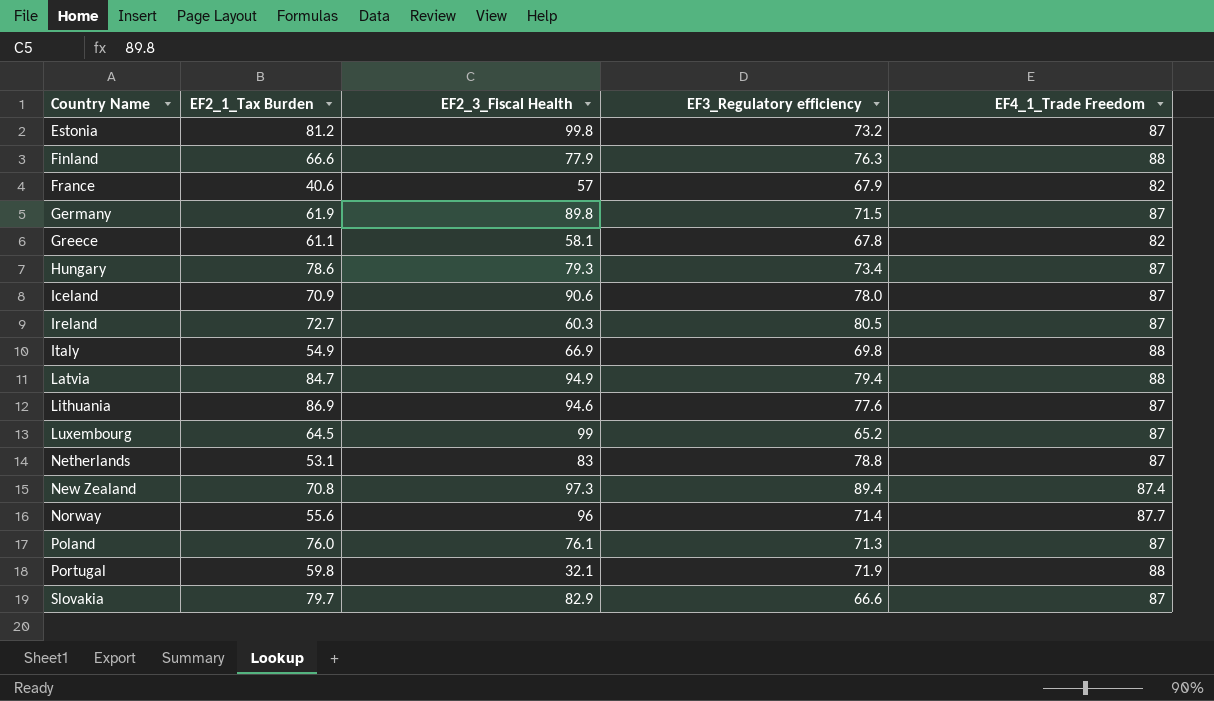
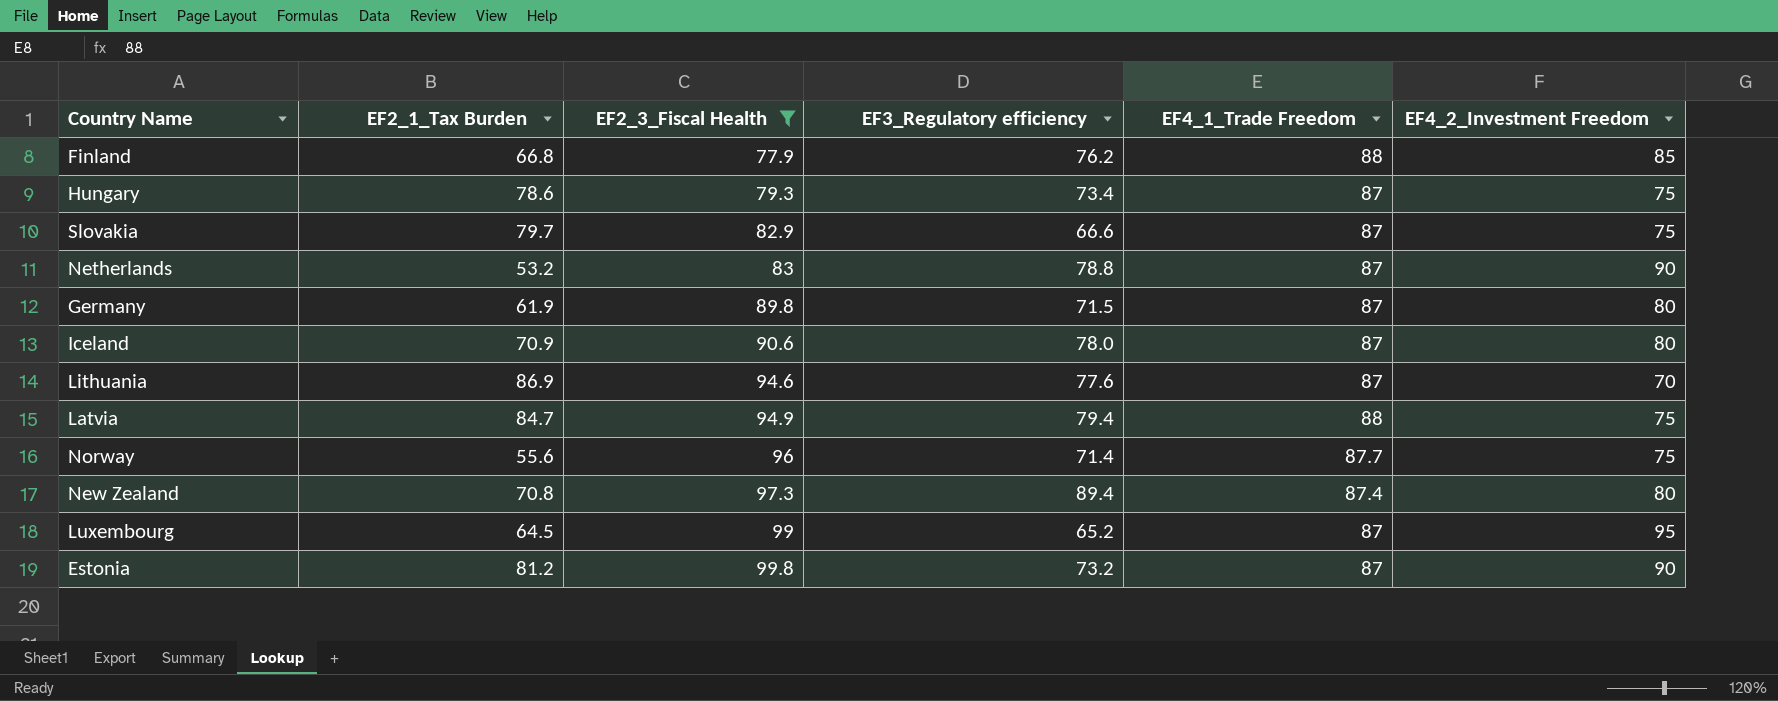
filter: none -> EF2_3_Fiscal Health >= 77.9
row order: Country Name ascending -> EF2_3_Fiscal Health ascending
column EF4_2_Investment Freedom | position: none -> 6
Finland | EF2_1_Tax Burden: 66.6 -> 66.8
Finland | EF3_Regulatory efficiency: 76.3 -> 76.2
Netherlands | EF2_1_Tax Burden: 53.1 -> 53.2

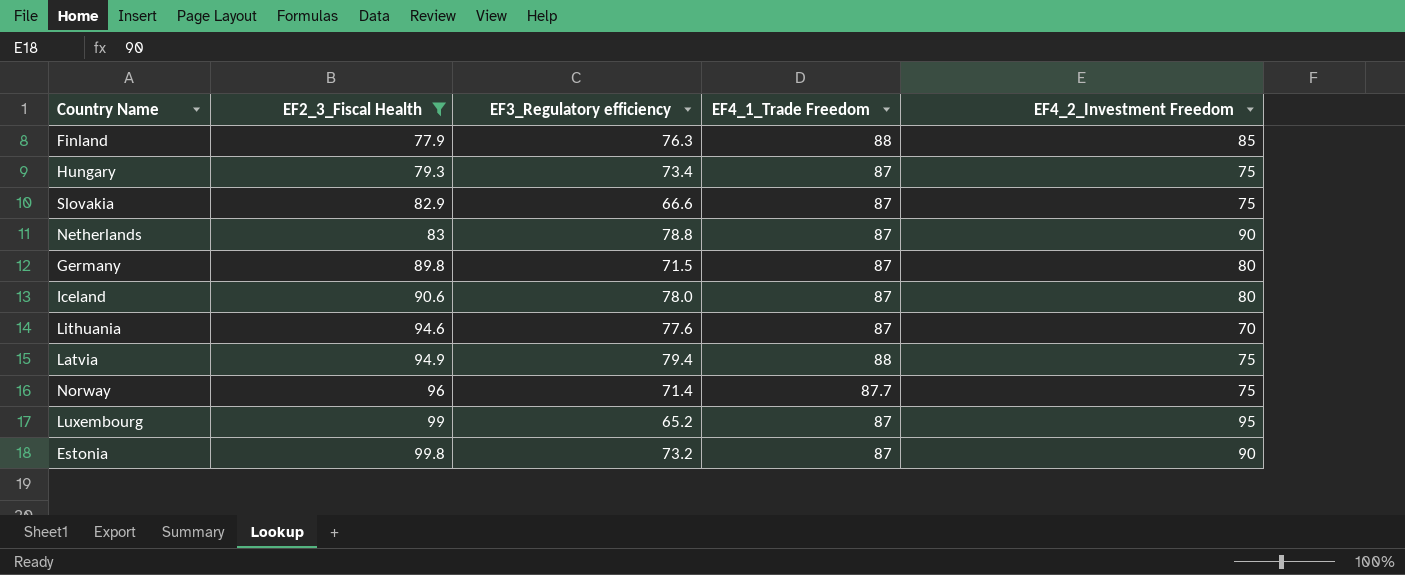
column EF2_1_Tax Burden | position: 2 -> none
row New Zealand: 70.8 | 97.3 | 89.4 | 87.4 | 80 -> none
Finland | EF3_Regulatory efficiency: 76.2 -> 76.3

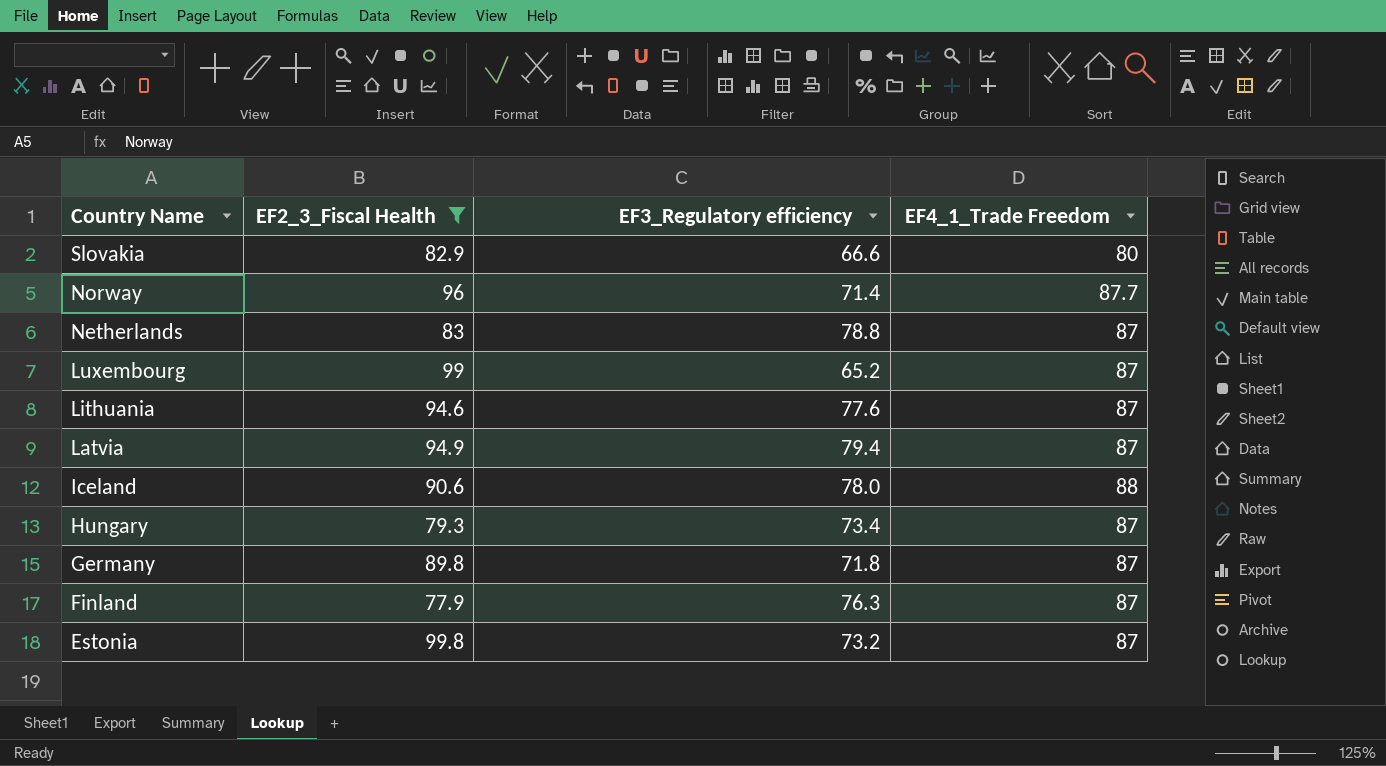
row order: EF2_3_Fiscal Health ascending -> Country Name descending
column EF4_2_Investment Freedom | position: 5 -> none
Slovakia | EF4_1_Trade Freedom: 87 -> 80
Latvia | EF4_1_Trade Freedom: 88 -> 87
Iceland | EF4_1_Trade Freedom: 87 -> 88
Germany | EF3_Regulatory efficiency: 71.5 -> 71.8
Finland | EF4_1_Trade Freedom: 88 -> 87

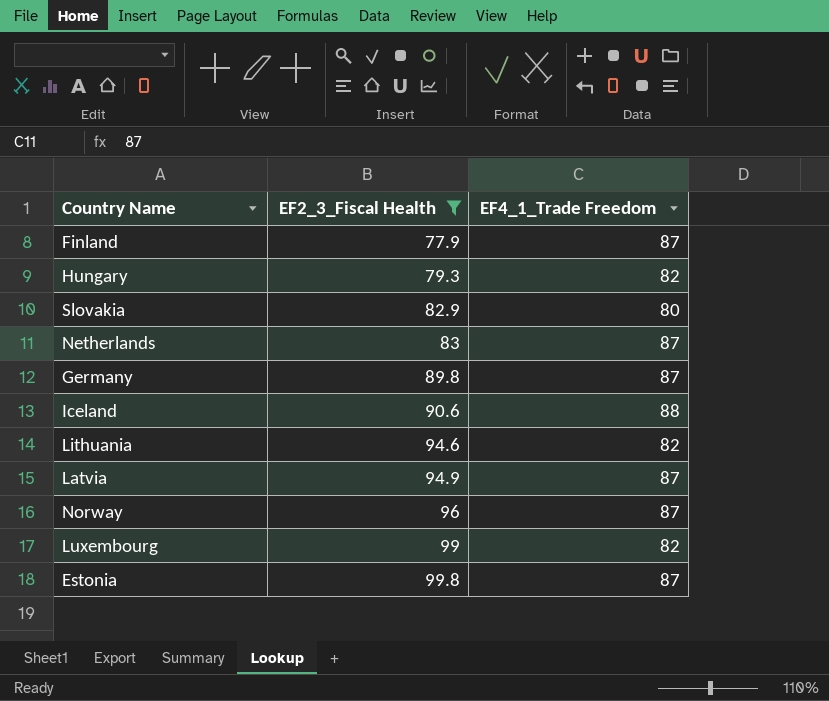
row order: Country Name descending -> EF2_3_Fiscal Health ascending
column EF3_Regulatory efficiency | position: 3 -> none
Hungary | EF4_1_Trade Freedom: 87 -> 82
Lithuania | EF4_1_Trade Freedom: 87 -> 82
Norway | EF4_1_Trade Freedom: 87.7 -> 87
Luxembourg | EF4_1_Trade Freedom: 87 -> 82

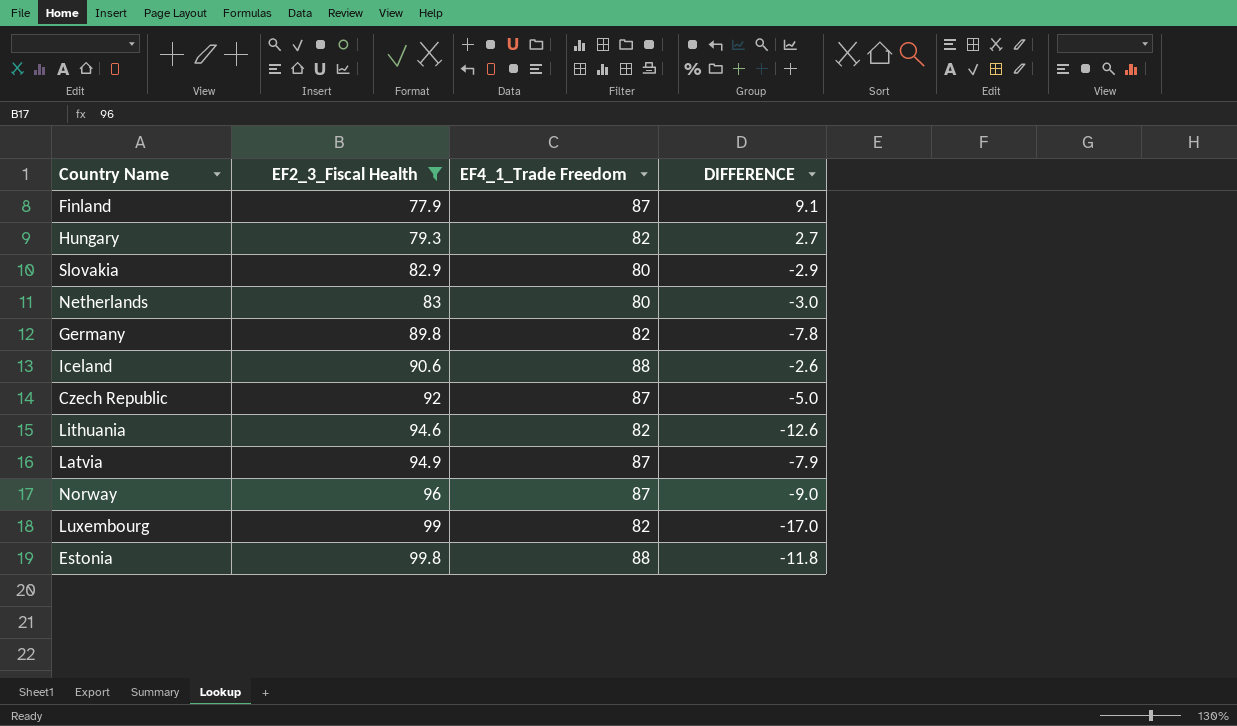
column DIFFERENCE | formula: none -> [EF4_1_Trade Freedom] - [EF2_3_Fiscal Health]
Netherlands | EF4_1_Trade Freedom: 87 -> 80
Germany | EF4_1_Trade Freedom: 87 -> 82
row Czech Republic: none -> 92 | 87 | -5.0
Estonia | EF4_1_Trade Freedom: 87 -> 88

